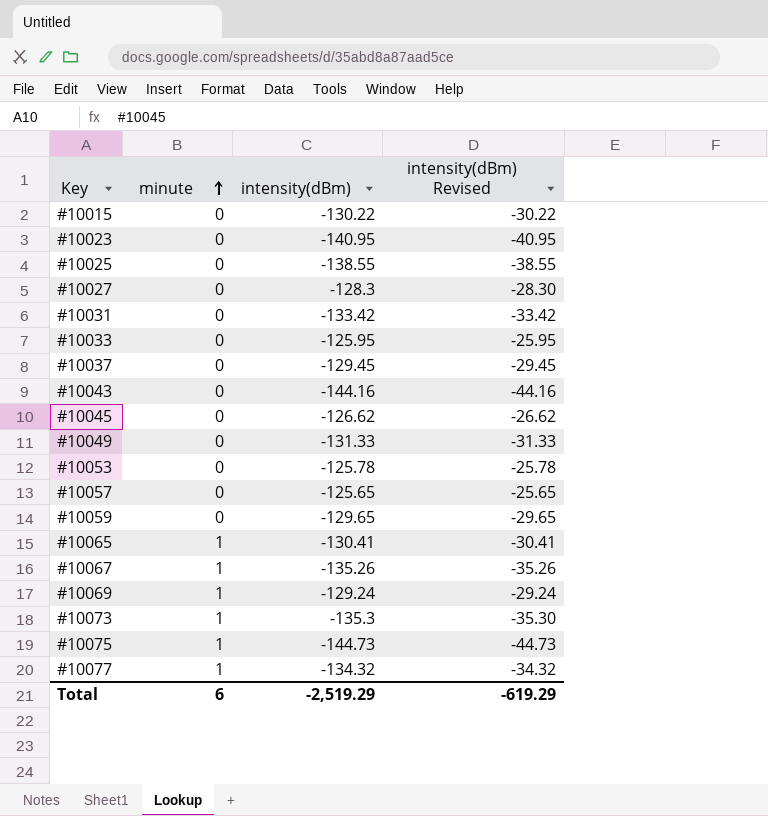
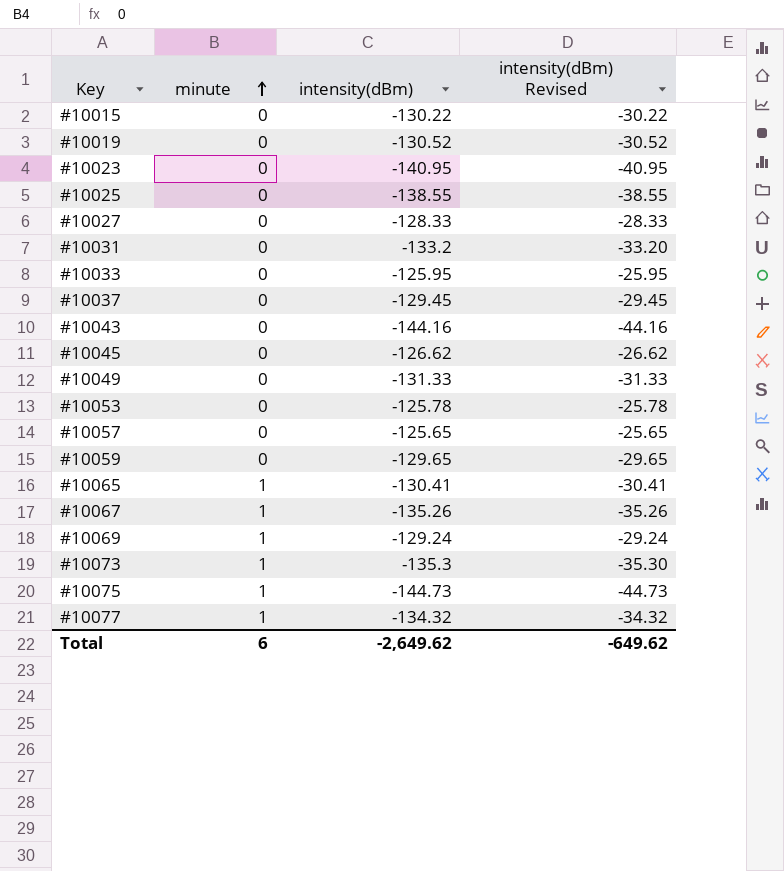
row #10019: none -> 0 | -130.52 | -30.52
#10027 | intensity(dBm): -128.3 -> -128.33
#10027 | intensity(dBm) Revised: -28.30 -> -28.33
#10031 | intensity(dBm): -133.42 -> -133.2
#10031 | intensity(dBm) Revised: -33.42 -> -33.20
Total | intensity(dBm): -2,519.29 -> -2,649.62
Total | intensity(dBm) Revised: -619.29 -> -649.62

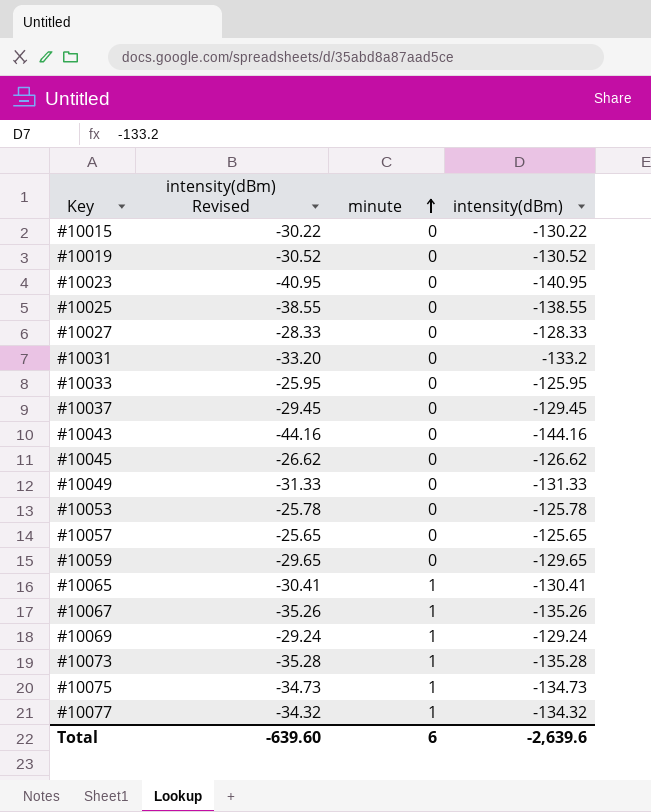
column intensity(dBm) Revised | position: 4 -> 2
#10073 | intensity(dBm) Revised: -35.30 -> -35.28
#10073 | intensity(dBm): -135.3 -> -135.28
#10075 | intensity(dBm) Revised: -44.73 -> -34.73
#10075 | intensity(dBm): -144.73 -> -134.73
Total | intensity(dBm) Revised: -649.62 -> -639.60
Total | intensity(dBm): -2,649.62 -> -2,639.6

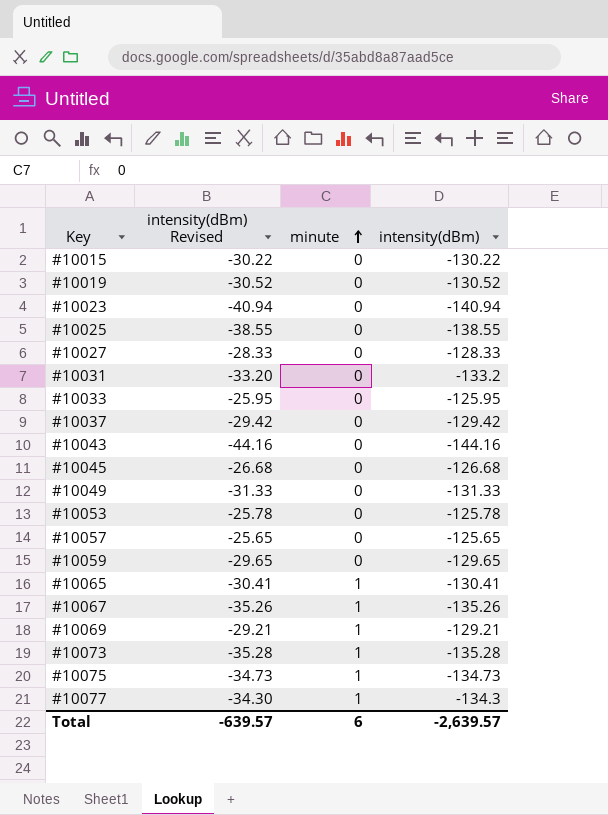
#10023 | intensity(dBm) Revised: -40.95 -> -40.94
#10023 | intensity(dBm): -140.95 -> -140.94
#10037 | intensity(dBm) Revised: -29.45 -> -29.42
#10037 | intensity(dBm): -129.45 -> -129.42
#10045 | intensity(dBm) Revised: -26.62 -> -26.68
#10045 | intensity(dBm): -126.62 -> -126.68
#10069 | intensity(dBm) Revised: -29.24 -> -29.21
#10069 | intensity(dBm): -129.24 -> -129.21
#10077 | intensity(dBm) Revised: -34.32 -> -34.30
#10077 | intensity(dBm): -134.32 -> -134.3
Total | intensity(dBm) Revised: -639.60 -> -639.57
Total | intensity(dBm): -2,639.6 -> -2,639.57

